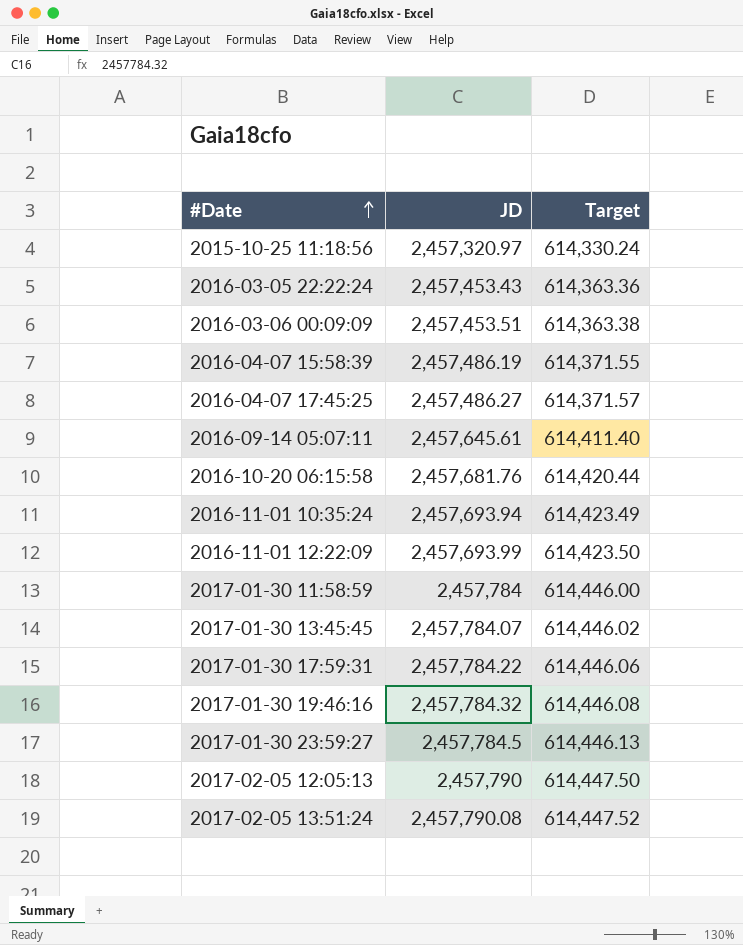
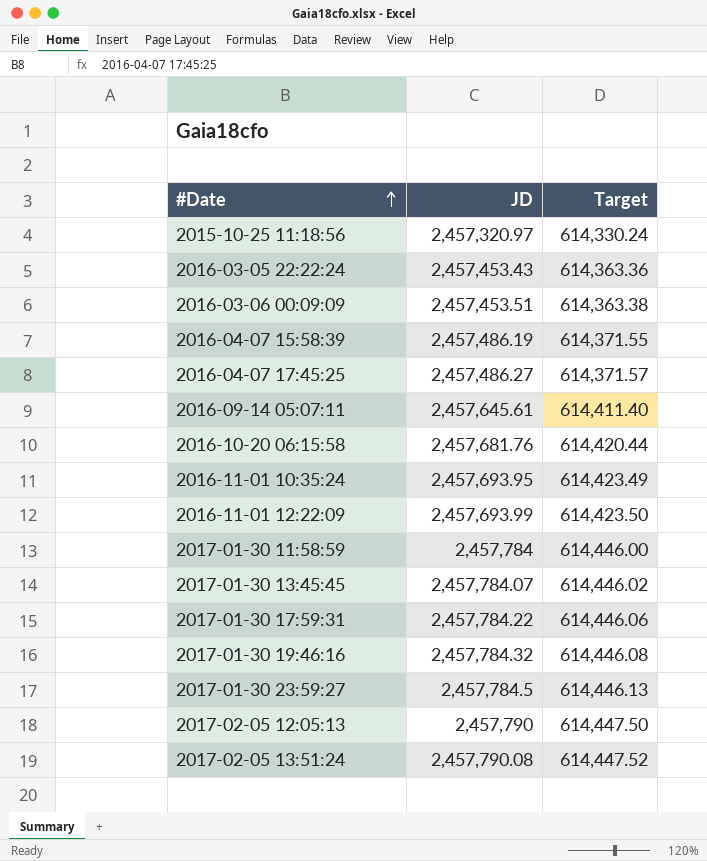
2016-11-01 10:35:24 | JD: 2,457,693.94 -> 2,457,693.95

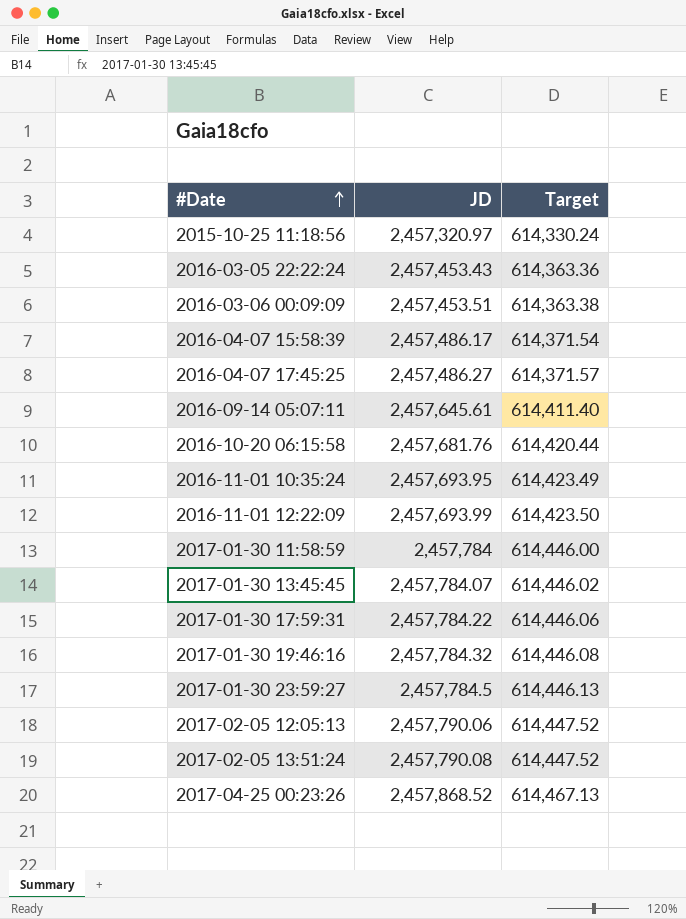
2016-04-07 15:58:39 | JD: 2,457,486.19 -> 2,457,486.17
2016-04-07 15:58:39 | Target: 614,371.55 -> 614,371.54
2017-02-05 12:05:13 | JD: 2,457,790 -> 2,457,790.06
2017-02-05 12:05:13 | Target: 614,447.50 -> 614,447.52
row 2017-04-25 00:23:26: none -> 2,457,868.52 | 614,467.13

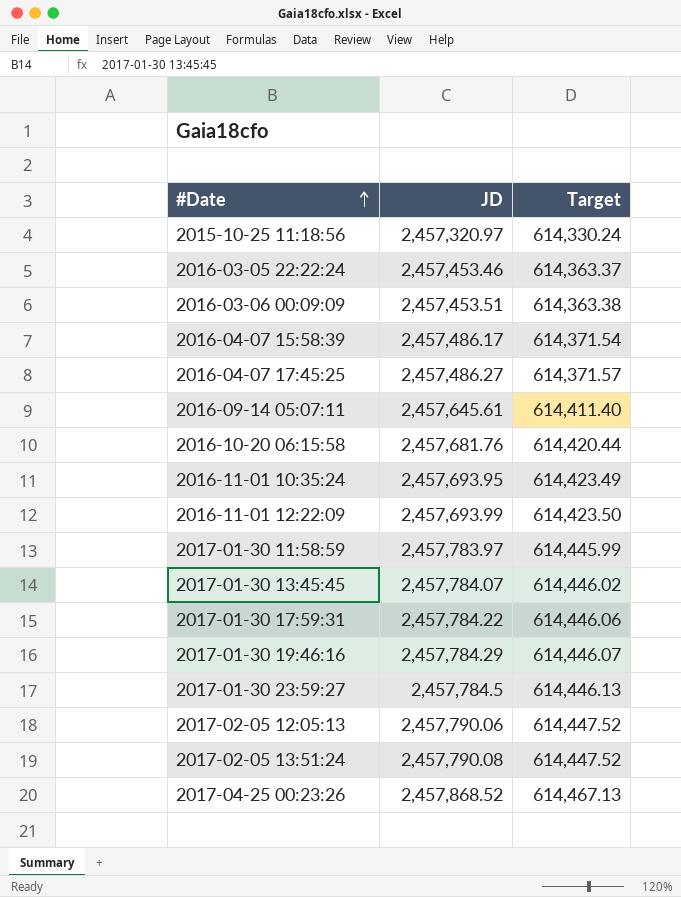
2016-03-05 22:22:24 | JD: 2,457,453.43 -> 2,457,453.46
2016-03-05 22:22:24 | Target: 614,363.36 -> 614,363.37
2017-01-30 11:58:59 | JD: 2,457,784 -> 2,457,783.97
2017-01-30 11:58:59 | Target: 614,446.00 -> 614,445.99
2017-01-30 19:46:16 | JD: 2,457,784.32 -> 2,457,784.29
2017-01-30 19:46:16 | Target: 614,446.08 -> 614,446.07

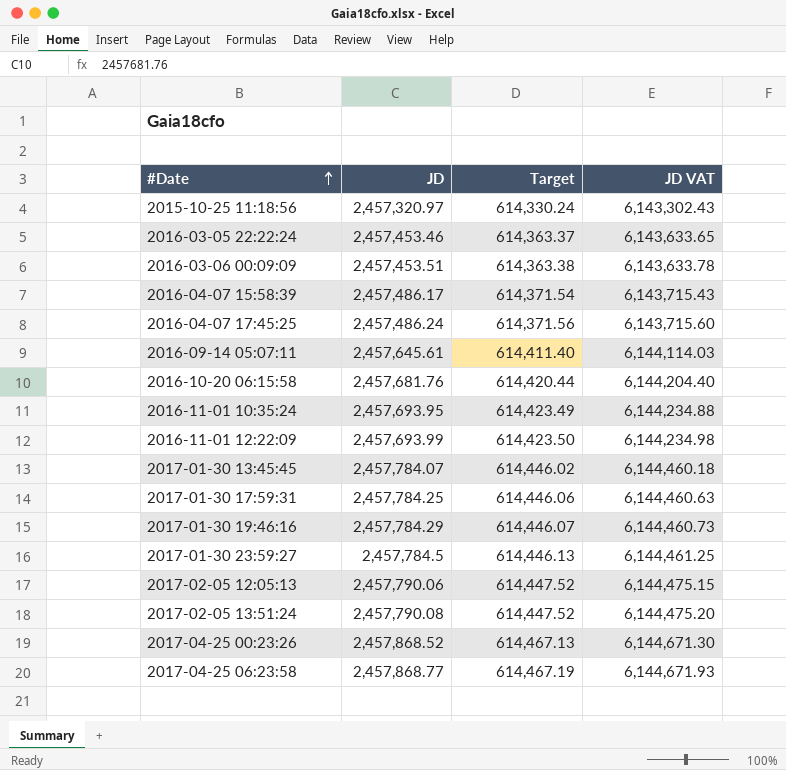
column JD VAT | formula: none -> [JD] * 2.5
row 2017-01-30 11:58:59: 2,457,783.97 | 614,445.99 -> none
2016-04-07 17:45:25 | JD: 2,457,486.27 -> 2,457,486.24
2016-04-07 17:45:25 | Target: 614,371.57 -> 614,371.56
2017-01-30 17:59:31 | JD: 2,457,784.22 -> 2,457,784.25
row 2017-04-25 06:23:58: none -> 2,457,868.77 | 614,467.19 | 6,144,671.93

